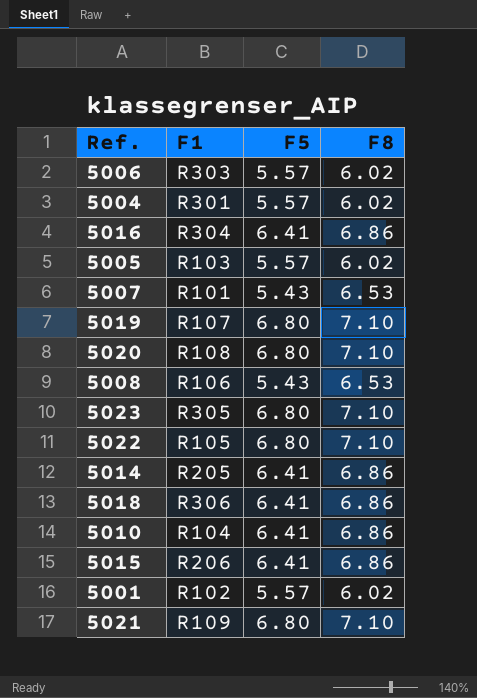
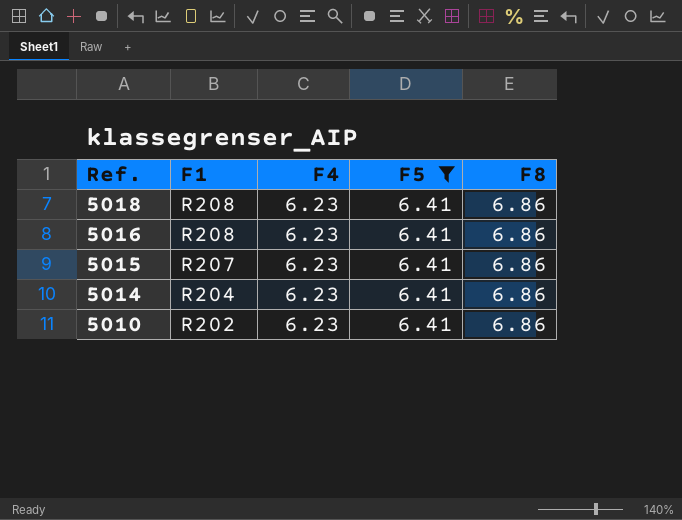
filter: none -> F5 = 6.41
row order: none -> Ref. descending
column F4 | position: none -> 3
5018 | F1: R306 -> R208
5016 | F1: R304 -> R208
5015 | F1: R206 -> R207
5014 | F1: R205 -> R204
5010 | F1: R104 -> R202

